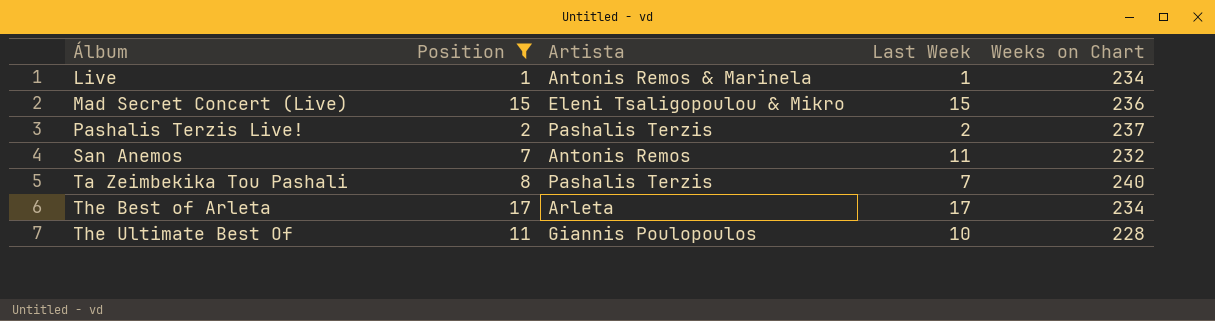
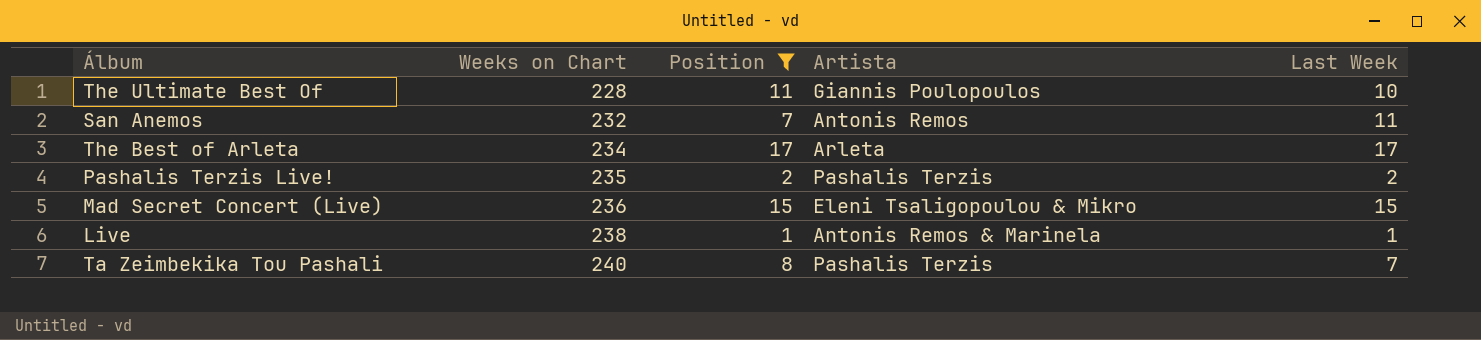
row order: Álbum ascending -> Weeks on Chart ascending
column Weeks on Chart | position: 5 -> 2
Pashalis Terzis Live! | Weeks on Chart: 237 -> 235
Live | Weeks on Chart: 234 -> 238

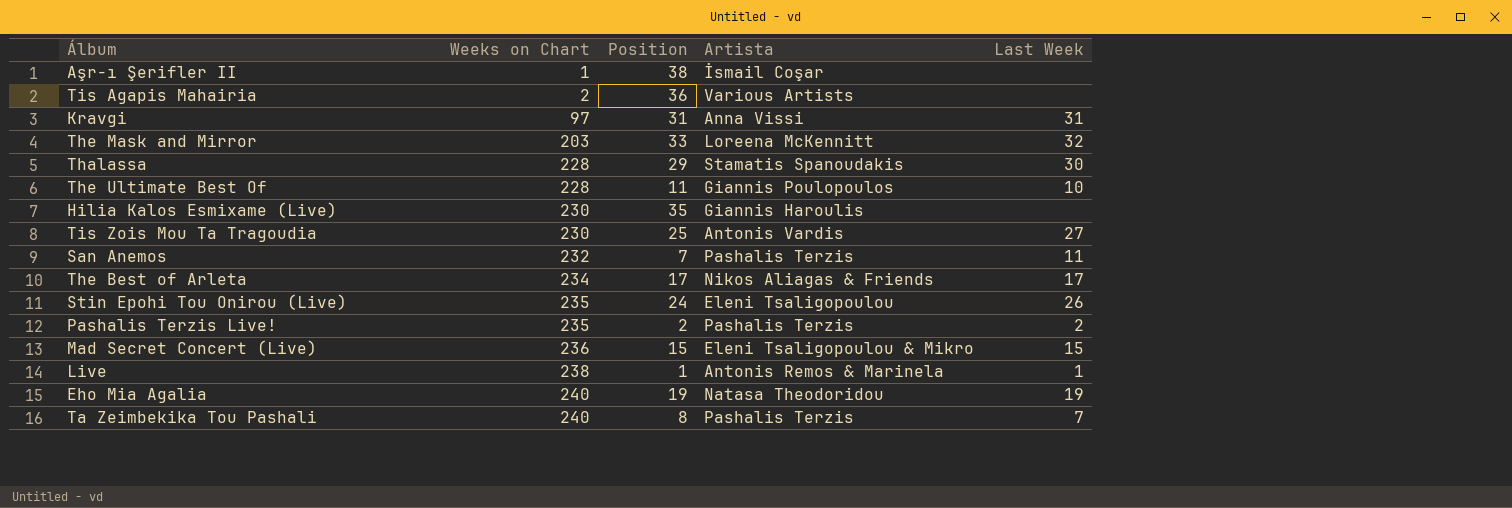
filter: Position <= 17 -> none
San Anemos | Artista: Antonis Remos -> Pashalis Terzis
The Best of Arleta | Artista: Arleta -> Nikos Aliagas & Friends

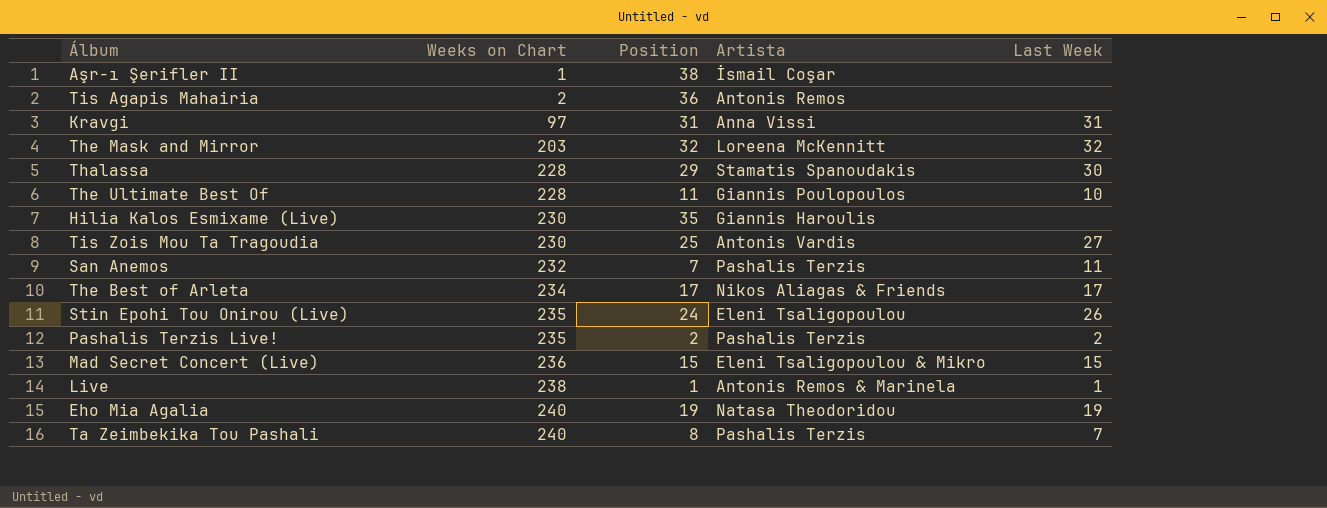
Tis Agapis Mahairia | Artista: Various Artists -> Antonis Remos
The Mask and Mirror | Position: 33 -> 32

